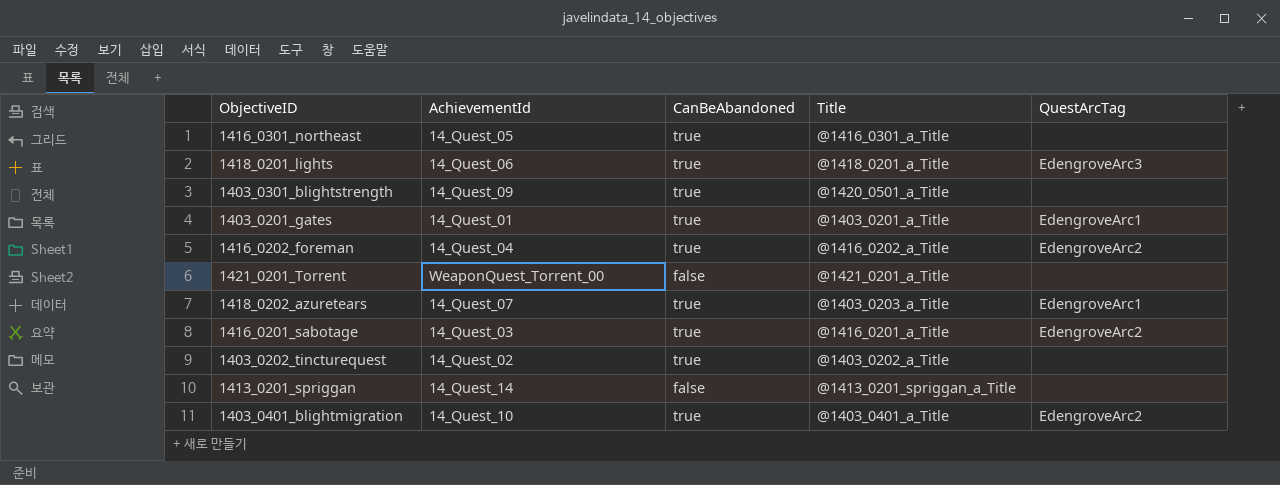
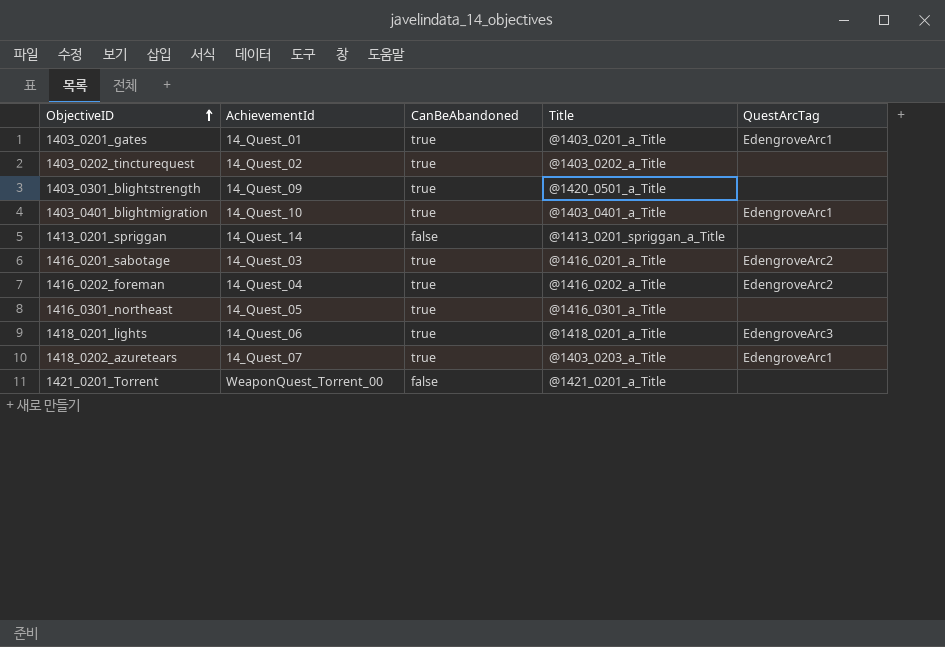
row order: none -> ObjectiveID ascending
1403_0401_blightmigration | QuestArcTag: EdengroveArc2 -> EdengroveArc1

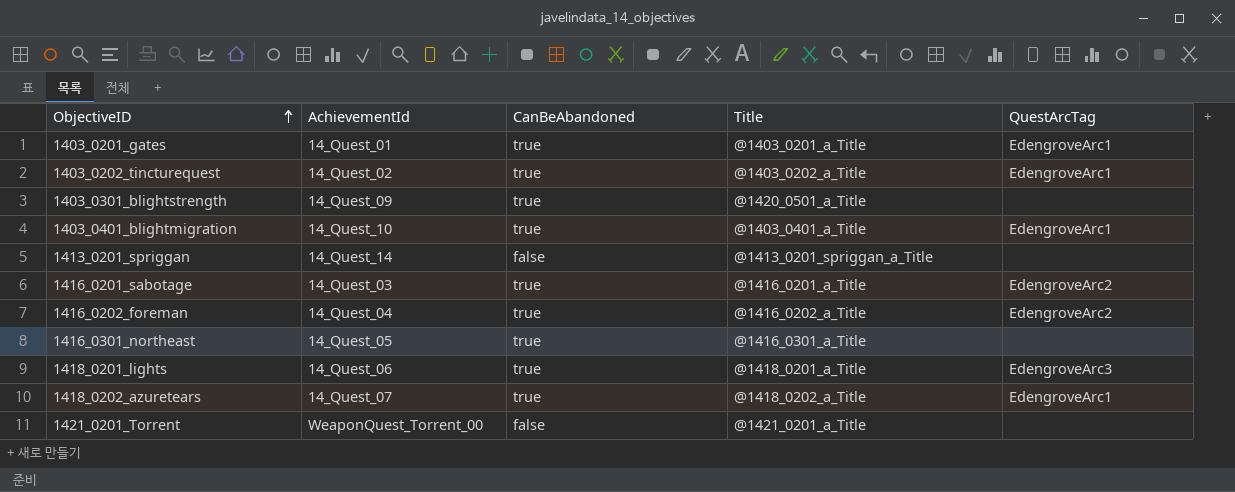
1403_0202_tincturequest | QuestArcTag: none -> EdengroveArc1
1418_0202_azuretears | Title: @1403_0203_a_Title -> @1418_0202_a_Title

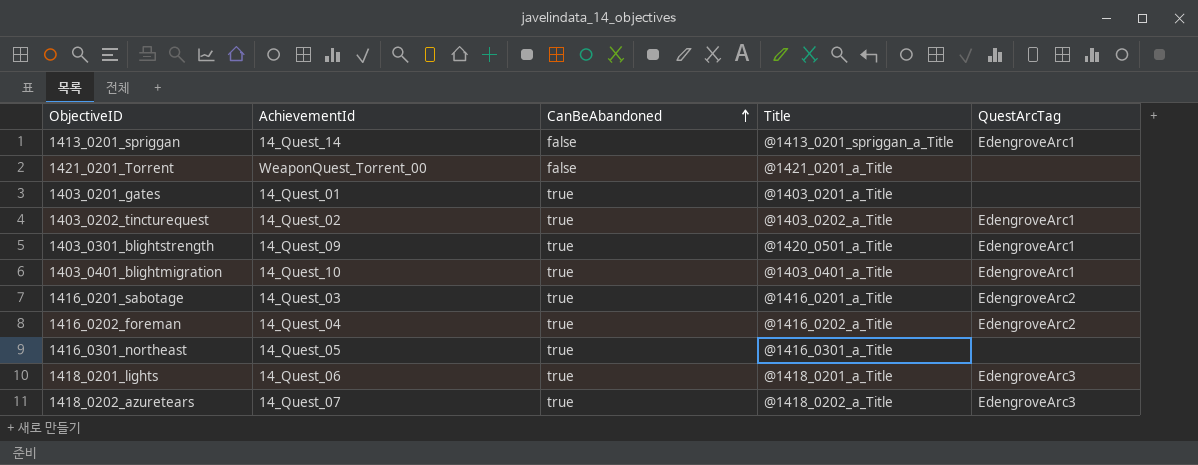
row order: ObjectiveID ascending -> CanBeAbandoned ascending
1413_0201_spriggan | QuestArcTag: none -> EdengroveArc1
1403_0201_gates | QuestArcTag: EdengroveArc1 -> none
1403_0301_blightstrength | QuestArcTag: none -> EdengroveArc1
1418_0202_azuretears | QuestArcTag: EdengroveArc1 -> EdengroveArc3

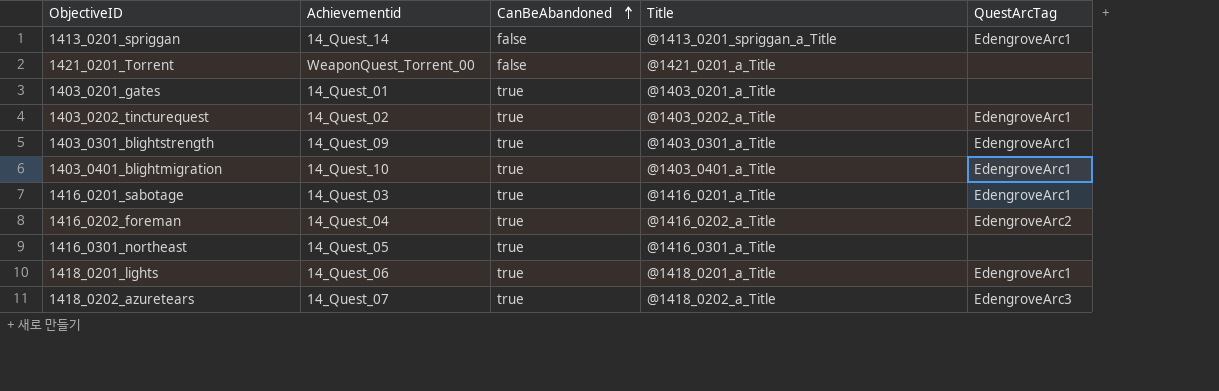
column name: AchievementId -> Achievementid
1403_0301_blightstrength | Title: @1420_0501_a_Title -> @1403_0301_a_Title
1416_0201_sabotage | QuestArcTag: EdengroveArc2 -> EdengroveArc1
1418_0201_lights | QuestArcTag: EdengroveArc3 -> EdengroveArc1

